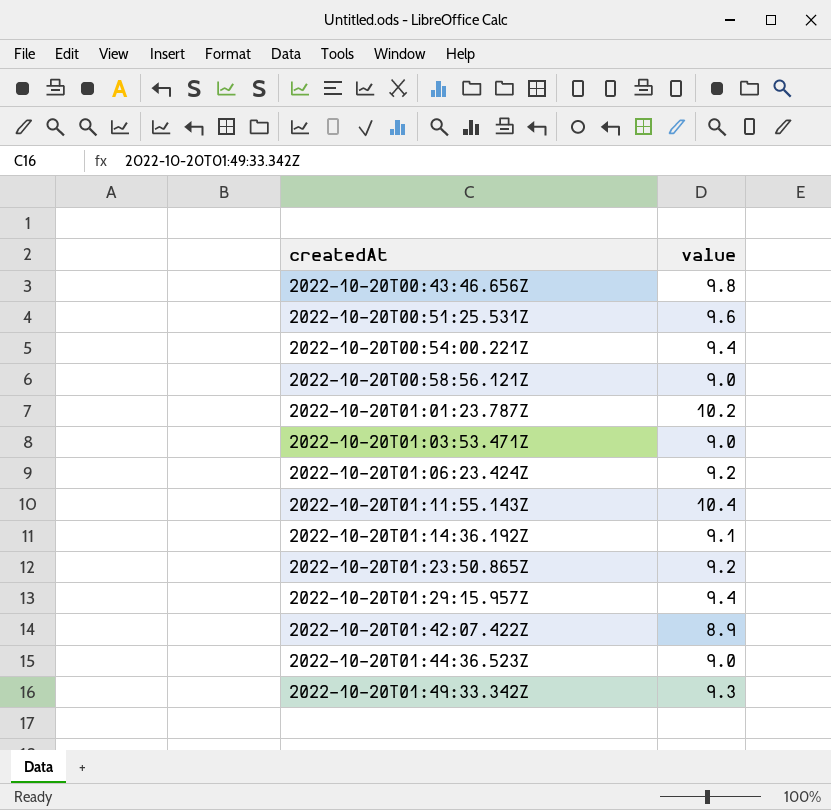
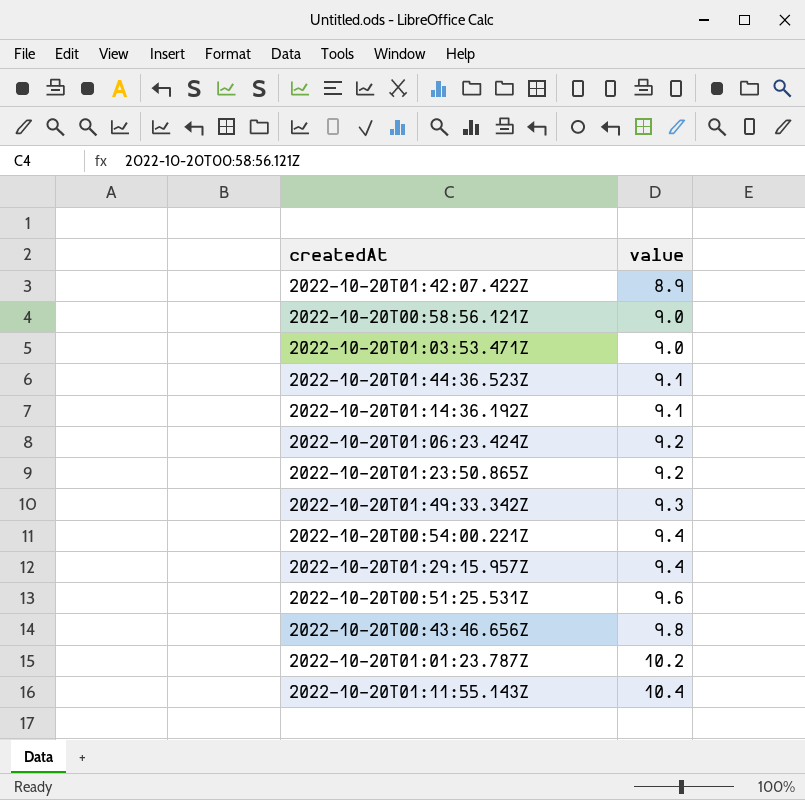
row order: createdAt ascending -> value ascending
2022-10-20T01:44:36.523Z | value: 9.0 -> 9.1

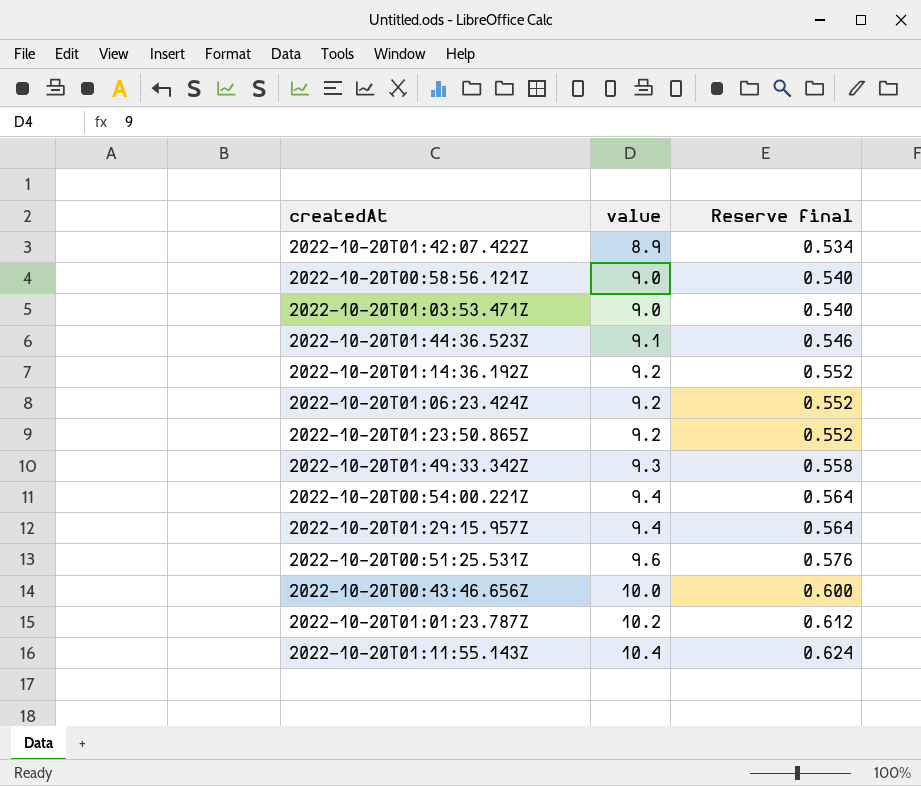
column Reserve final | formula: none -> [value] * 0.06
2022-10-20T01:14:36.192Z | value: 9.1 -> 9.2
2022-10-20T00:43:46.656Z | value: 9.8 -> 10.0

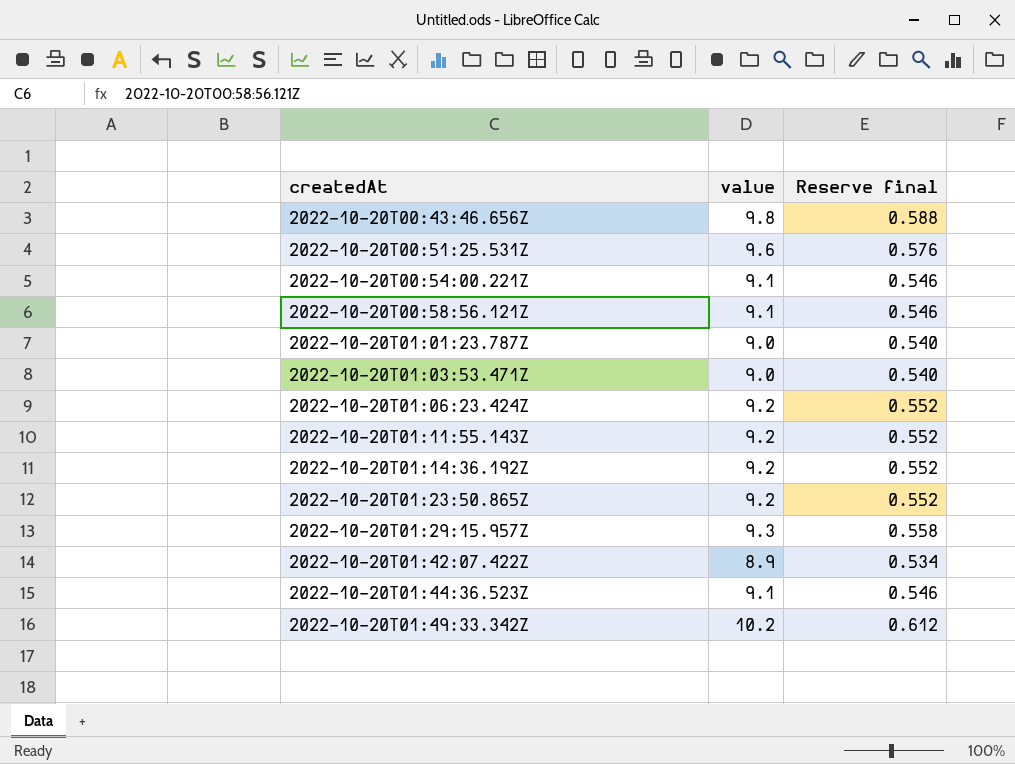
row order: value ascending -> createdAt ascending
2022-10-20T00:43:46.656Z | value: 10.0 -> 9.8
2022-10-20T00:43:46.656Z | Reserve final: 0.600 -> 0.588
2022-10-20T00:54:00.221Z | value: 9.4 -> 9.1
2022-10-20T00:54:00.221Z | Reserve final: 0.564 -> 0.546
2022-10-20T00:58:56.121Z | value: 9.0 -> 9.1
2022-10-20T00:58:56.121Z | Reserve final: 0.540 -> 0.546
2022-10-20T01:01:23.787Z | value: 10.2 -> 9.0
2022-10-20T01:01:23.787Z | Reserve final: 0.612 -> 0.540
2022-10-20T01:11:55.143Z | value: 10.4 -> 9.2
2022-10-20T01:11:55.143Z | Reserve final: 0.624 -> 0.552
2022-10-20T01:29:15.957Z | value: 9.4 -> 9.3
2022-10-20T01:29:15.957Z | Reserve final: 0.564 -> 0.558
2022-10-20T01:49:33.342Z | value: 9.3 -> 10.2
2022-10-20T01:49:33.342Z | Reserve final: 0.558 -> 0.612

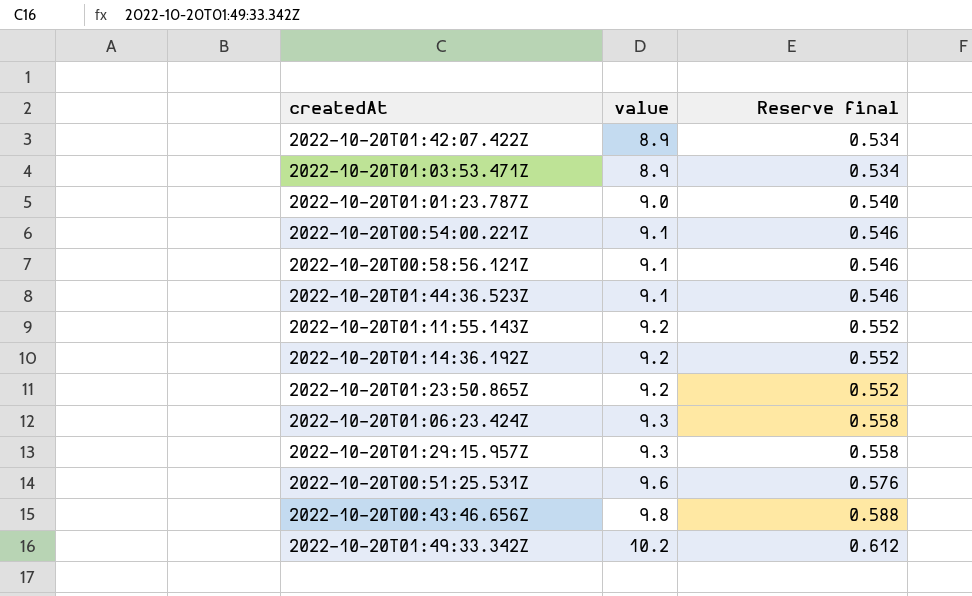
row order: createdAt ascending -> value ascending
2022-10-20T01:03:53.471Z | value: 9.0 -> 8.9
2022-10-20T01:03:53.471Z | Reserve final: 0.540 -> 0.534
2022-10-20T01:06:23.424Z | value: 9.2 -> 9.3
2022-10-20T01:06:23.424Z | Reserve final: 0.552 -> 0.558

